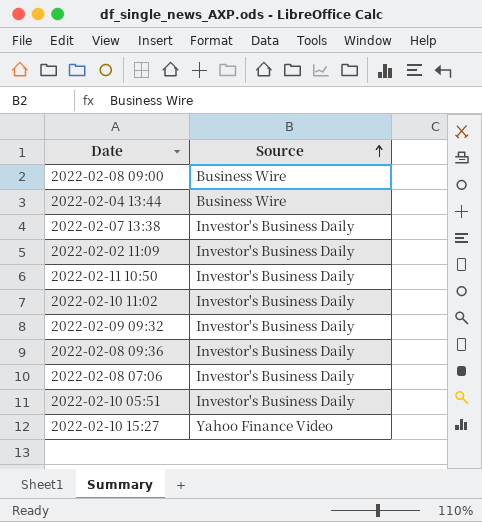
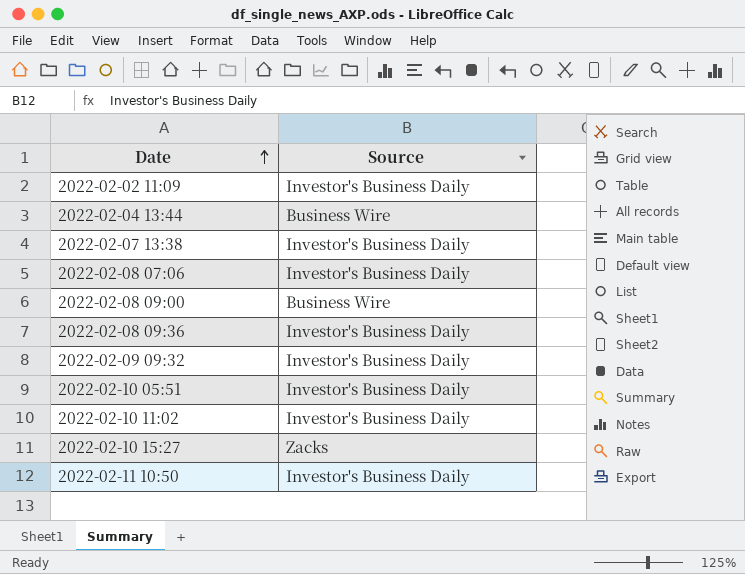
row order: Source ascending -> Date ascending
2022-02-10 15:27 | Source: Yahoo Finance Video -> Zacks

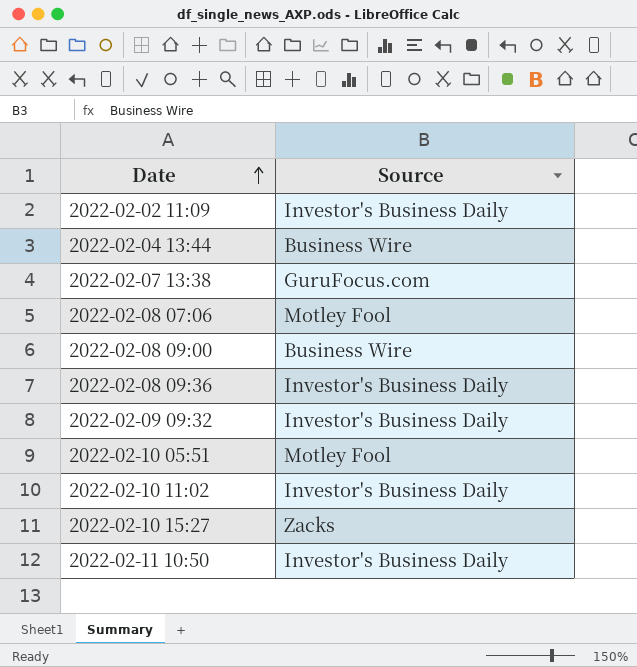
2022-02-07 13:38 | Source: Investor's Business Daily -> GuruFocus.com
2022-02-08 07:06 | Source: Investor's Business Daily -> Motley Fool
2022-02-10 05:51 | Source: Investor's Business Daily -> Motley Fool

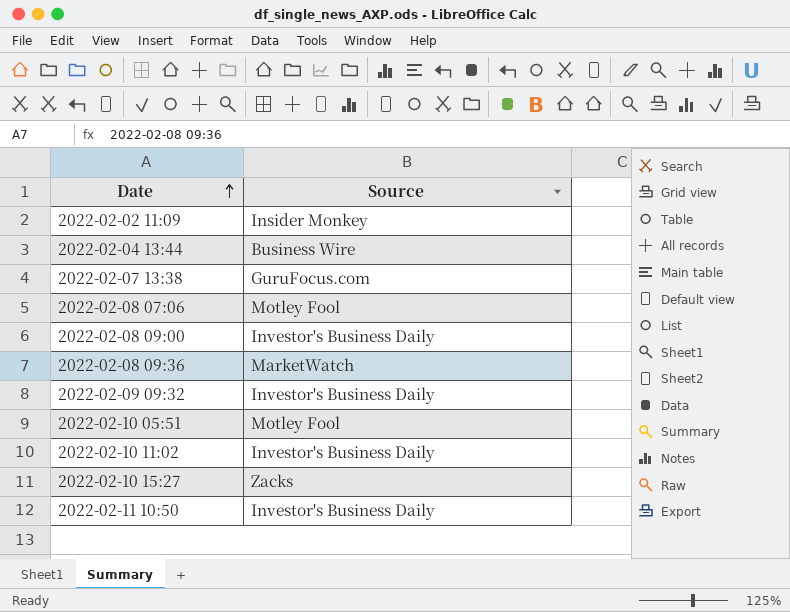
2022-02-02 11:09 | Source: Investor's Business Daily -> Insider Monkey
2022-02-08 09:00 | Source: Business Wire -> Investor's Business Daily
2022-02-08 09:36 | Source: Investor's Business Daily -> MarketWatch

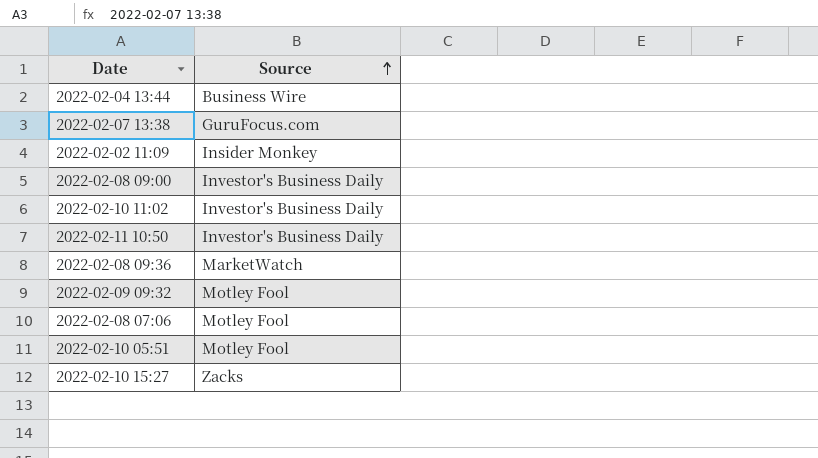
row order: Date ascending -> Source ascending
2022-02-09 09:32 | Source: Investor's Business Daily -> Motley Fool

